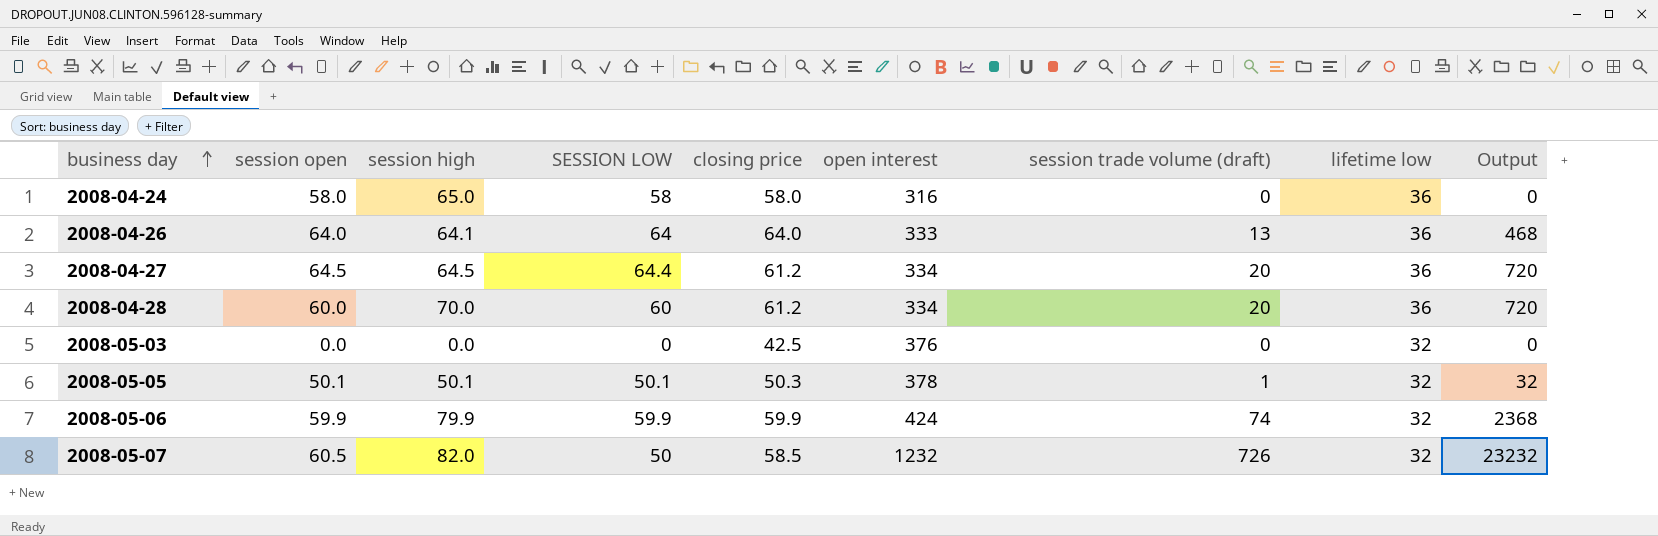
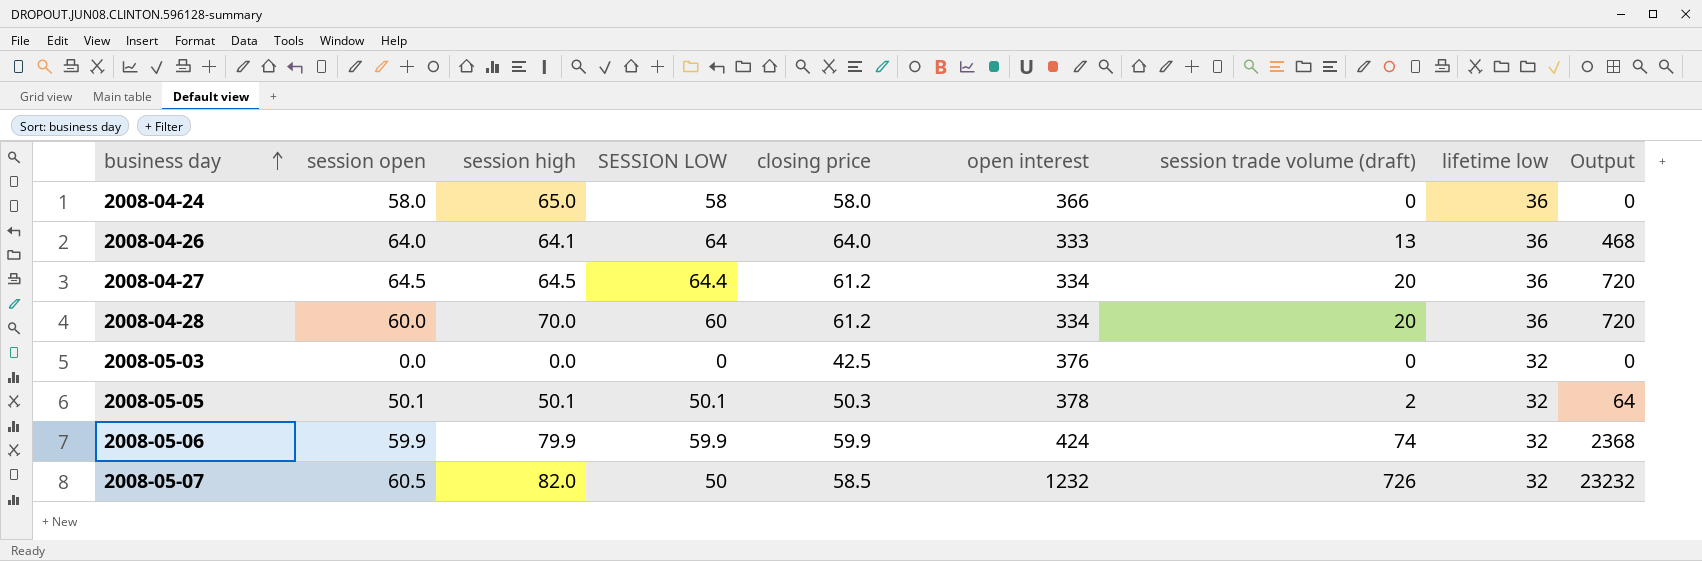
2008-04-24 | open interest: 316 -> 366
2008-05-05 | session trade volume (draft): 1 -> 2
2008-05-05 | Output: 32 -> 64

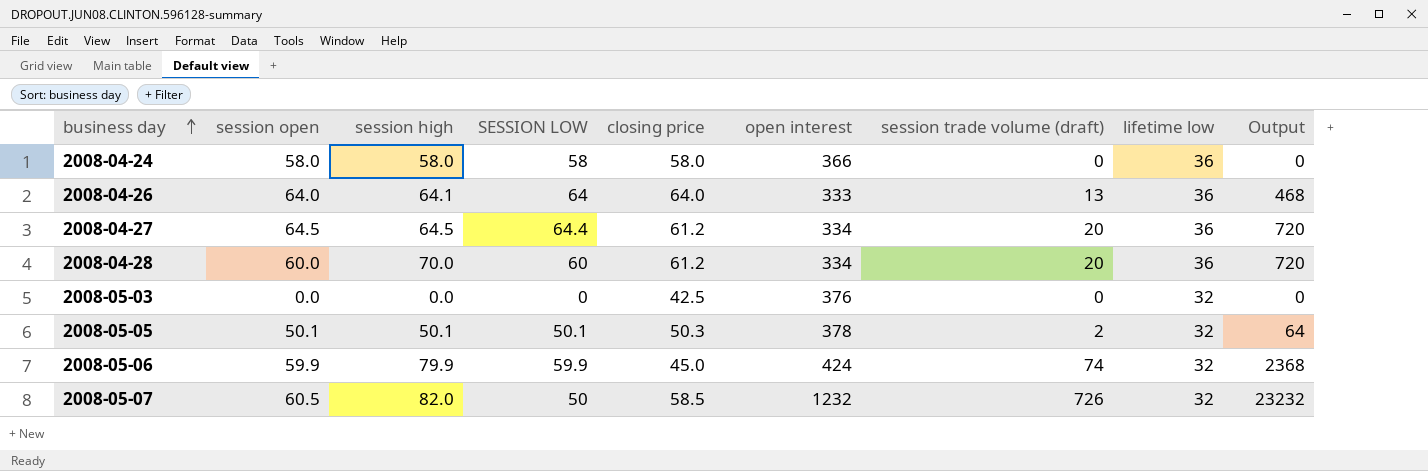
2008-04-24 | session high: 65.0 -> 58.0
2008-05-06 | closing price: 59.9 -> 45.0

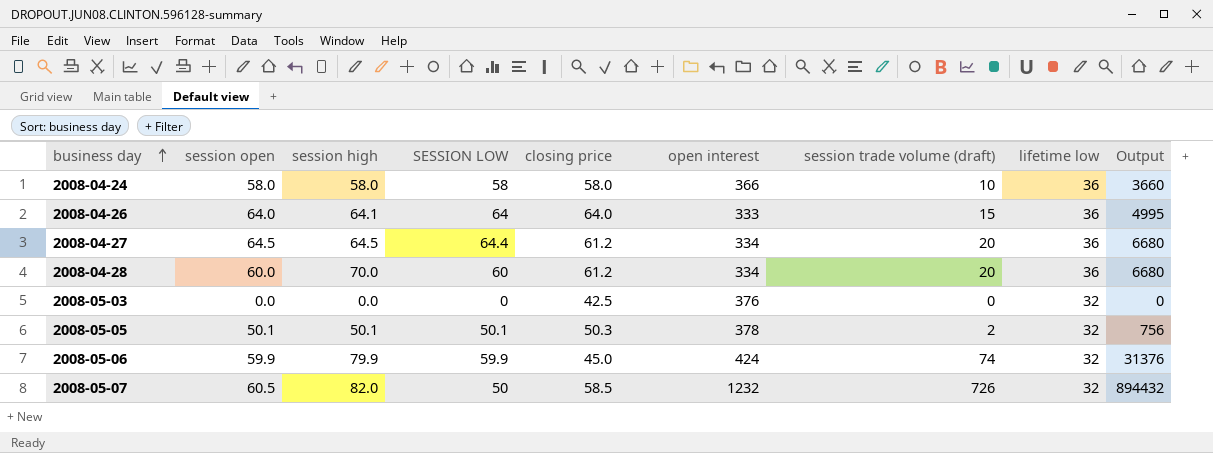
column Output | formula: [session trade volume (draft)] * [lifetime low] -> [open interest] * [session trade volume (draft)]
2008-04-24 | session trade volume (draft): 0 -> 10
2008-04-26 | session trade volume (draft): 13 -> 15

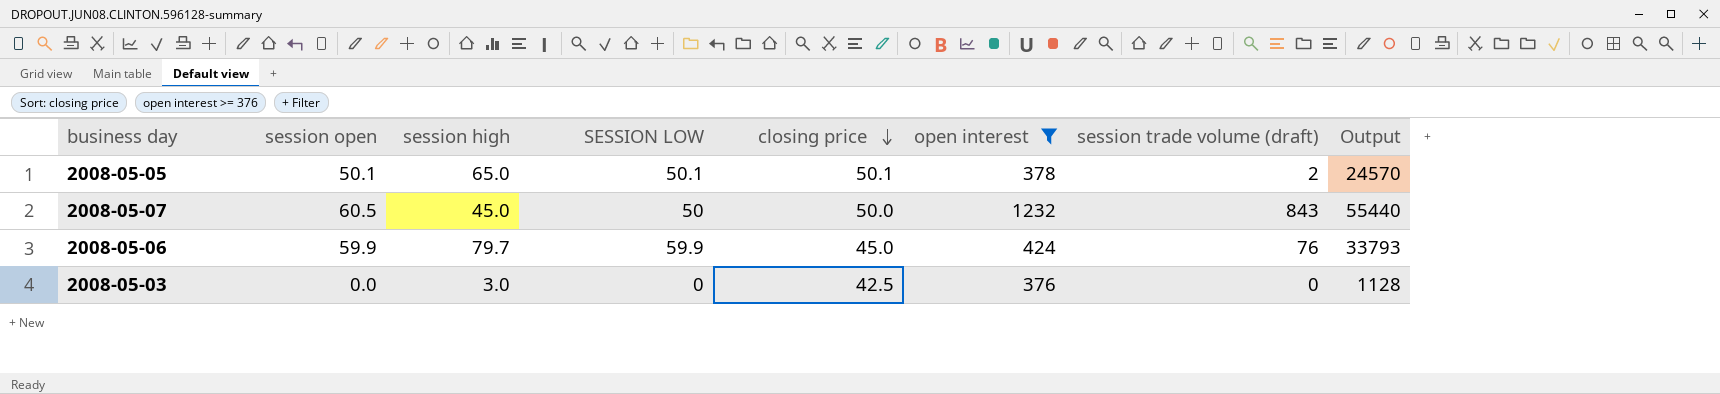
filter: none -> open interest >= 376
row order: business day ascending -> closing price descending
column lifetime low | position: 8 -> none
column Output | formula: [open interest] * [session trade volume (draft)] -> [session high] * [open interest]
2008-05-05 | session high: 50.1 -> 65.0
2008-05-05 | closing price: 50.3 -> 50.1
2008-05-07 | session high: 82.0 -> 45.0
2008-05-07 | closing price: 58.5 -> 50.0
2008-05-07 | session trade volume (draft): 726 -> 843
2008-05-06 | session high: 79.9 -> 79.7
2008-05-06 | session trade volume (draft): 74 -> 76
2008-05-03 | session high: 0.0 -> 3.0

